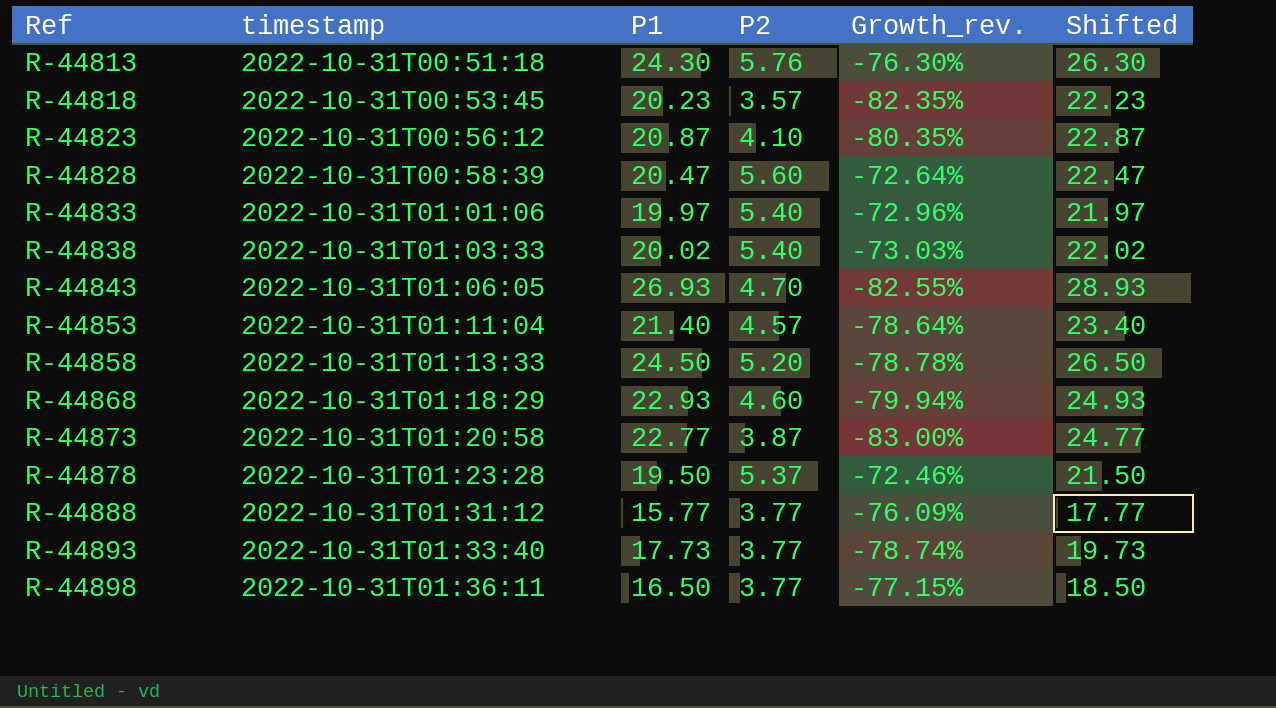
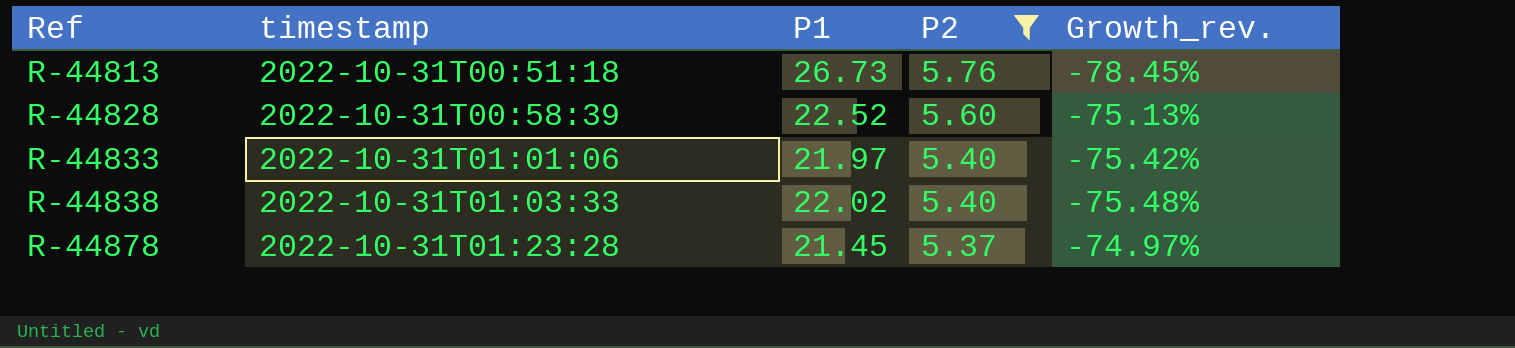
filter: none -> P2 >= 5.37
column Shifted | formula: [P1] + 2 -> none
R-44813 | P1: 24.30 -> 26.73
R-44813 | Growth_rev.: -76.30% -> -78.45%
R-44828 | P1: 20.47 -> 22.52
R-44828 | Growth_rev.: -72.64% -> -75.13%
R-44833 | P1: 19.97 -> 21.97
R-44833 | Growth_rev.: -72.96% -> -75.42%
R-44838 | P1: 20.02 -> 22.02
R-44838 | Growth_rev.: -73.03% -> -75.48%
R-44878 | P1: 19.50 -> 21.45
R-44878 | Growth_rev.: -72.46% -> -74.97%

